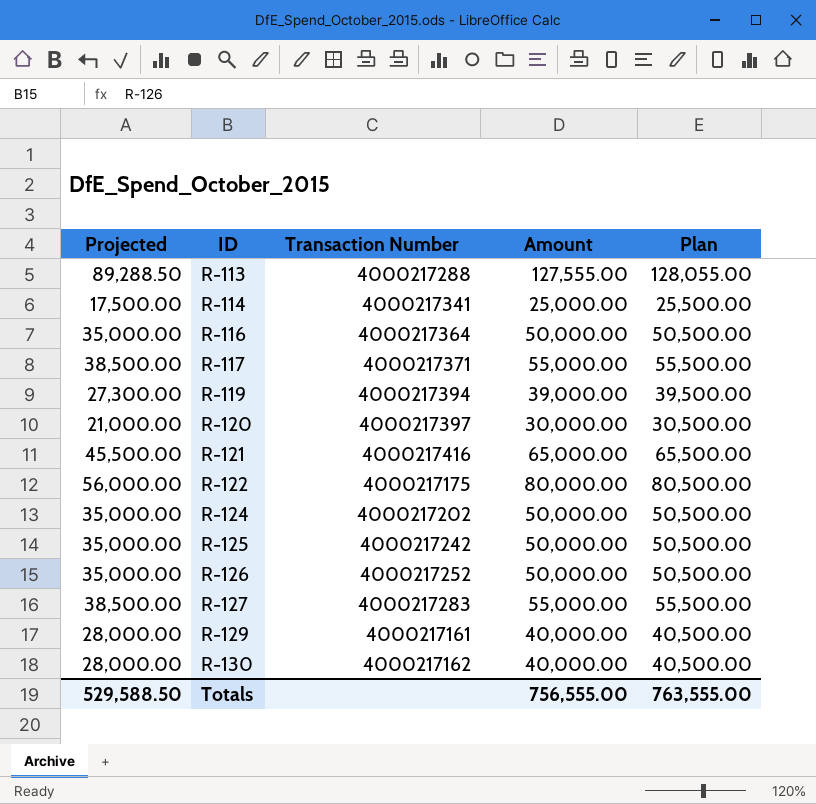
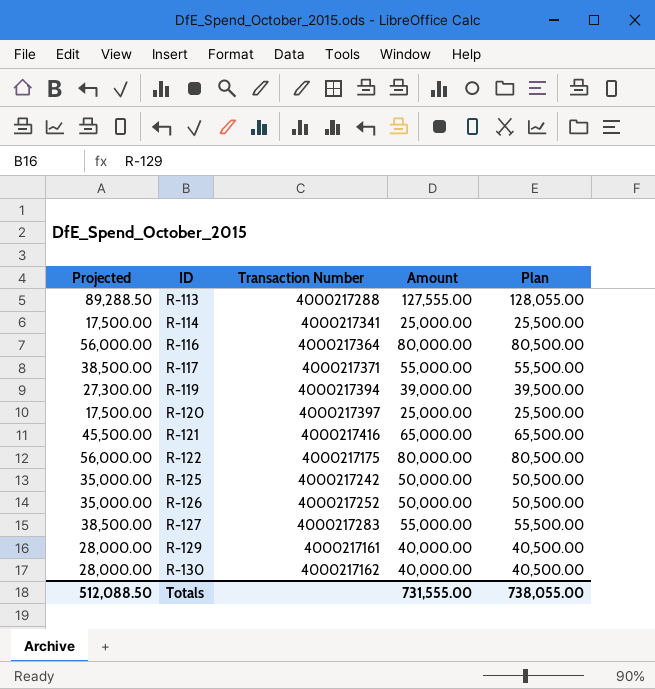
row R-124: 35,000.00 | 4000217202 | 50,000.00 | 50,500.00 -> none
R-116 | Projected: 35,000.00 -> 56,000.00
R-116 | Amount: 50,000.00 -> 80,000.00
R-116 | Plan: 50,500.00 -> 80,500.00
R-120 | Projected: 21,000.00 -> 17,500.00
R-120 | Amount: 30,000.00 -> 25,000.00
R-120 | Plan: 30,500.00 -> 25,500.00
Totals | Projected: 529,588.50 -> 512,088.50
Totals | Amount: 756,555.00 -> 731,555.00
Totals | Plan: 763,555.00 -> 738,055.00

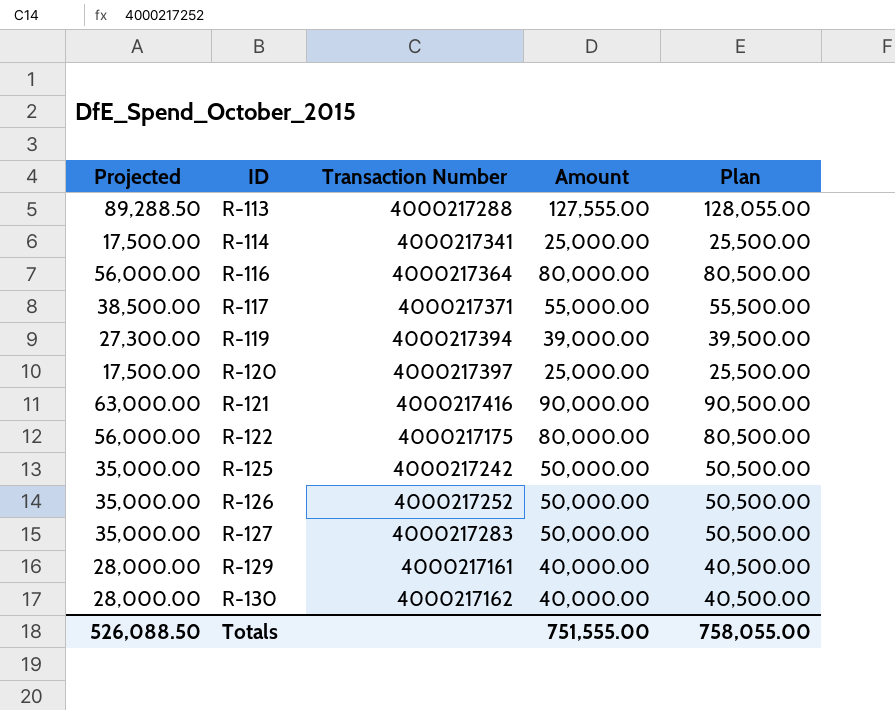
R-121 | Projected: 45,500.00 -> 63,000.00
R-121 | Amount: 65,000.00 -> 90,000.00
R-121 | Plan: 65,500.00 -> 90,500.00
R-127 | Projected: 38,500.00 -> 35,000.00
R-127 | Amount: 55,000.00 -> 50,000.00
R-127 | Plan: 55,500.00 -> 50,500.00
Totals | Projected: 512,088.50 -> 526,088.50
Totals | Amount: 731,555.00 -> 751,555.00
Totals | Plan: 738,055.00 -> 758,055.00

